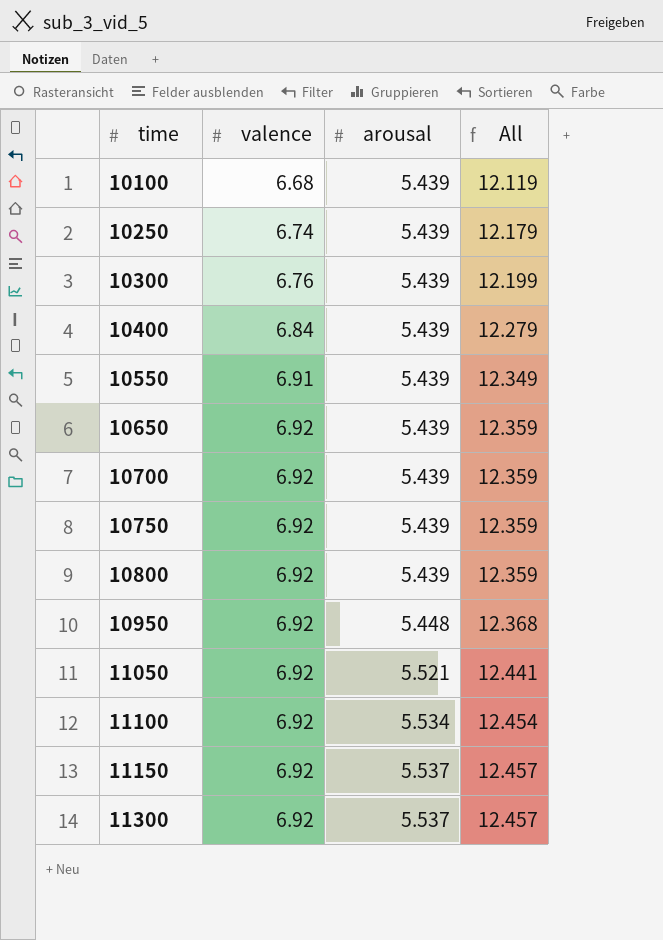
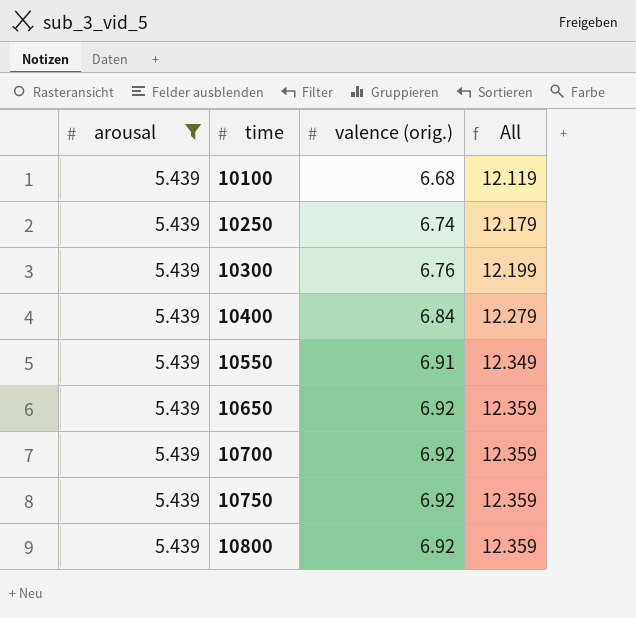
filter: none -> arousal = 5.439
column arousal | position: 3 -> 1
column name: valence -> valence (orig.)

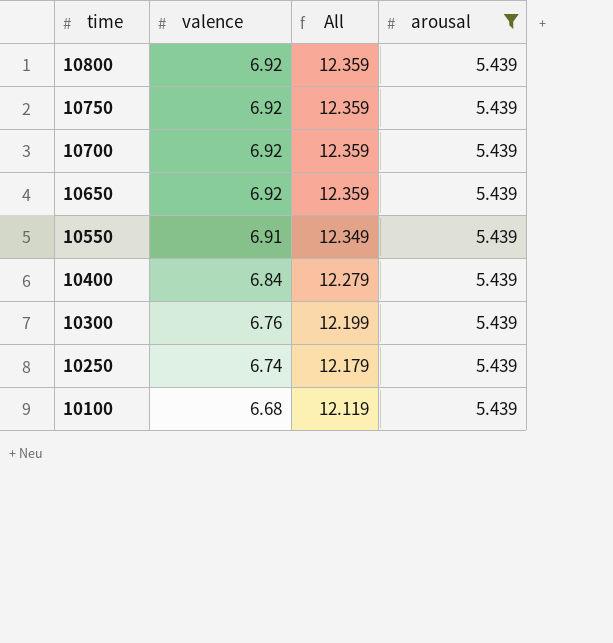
row order: time ascending -> time descending
column name: valence (orig.) -> valence
column arousal | position: 1 -> 4

